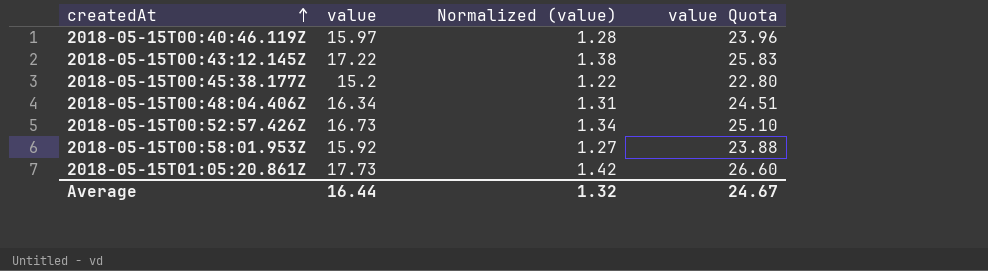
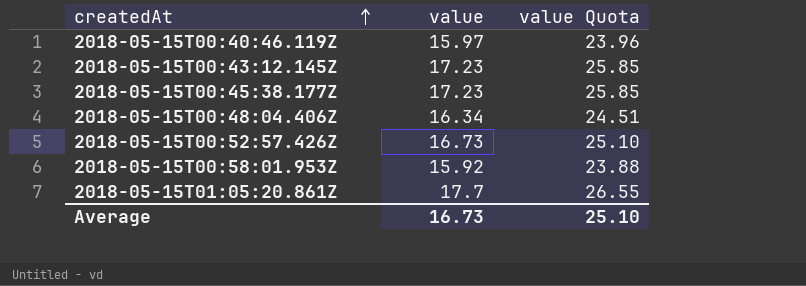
column Normalized (value) | formula: [value] * 0.08 -> none
2018-05-15T00:43:12.145Z | value: 17.22 -> 17.23
2018-05-15T00:43:12.145Z | value Quota: 25.83 -> 25.85
2018-05-15T00:45:38.177Z | value: 15.2 -> 17.23
2018-05-15T00:45:38.177Z | value Quota: 22.80 -> 25.85
2018-05-15T01:05:20.861Z | value: 17.73 -> 17.7
2018-05-15T01:05:20.861Z | value Quota: 26.60 -> 26.55
Average | value: 16.44 -> 16.73
Average | value Quota: 24.67 -> 25.10

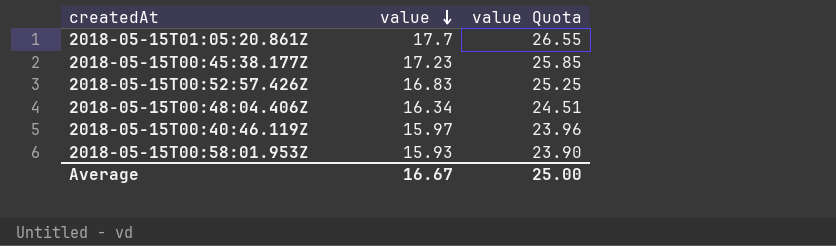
row order: createdAt ascending -> value descending
row 2018-05-15T00:43:12.145Z: 17.23 | 25.85 -> none
2018-05-15T00:52:57.426Z | value: 16.73 -> 16.83
2018-05-15T00:52:57.426Z | value Quota: 25.10 -> 25.25
2018-05-15T00:58:01.953Z | value: 15.92 -> 15.93
2018-05-15T00:58:01.953Z | value Quota: 23.88 -> 23.90
Average | value: 16.73 -> 16.67
Average | value Quota: 25.10 -> 25.00

